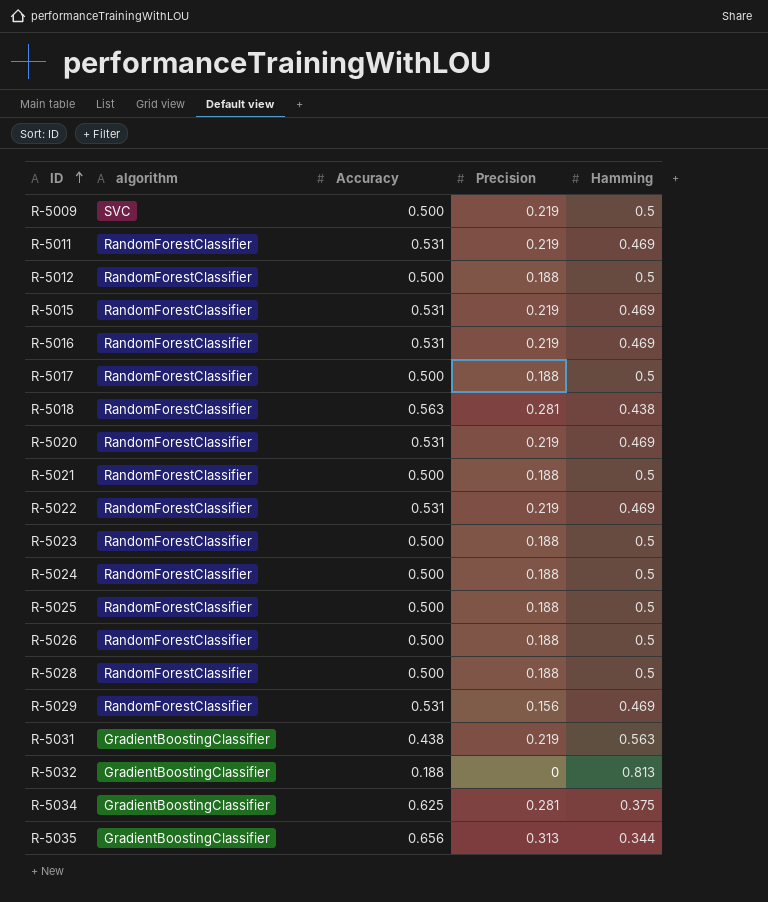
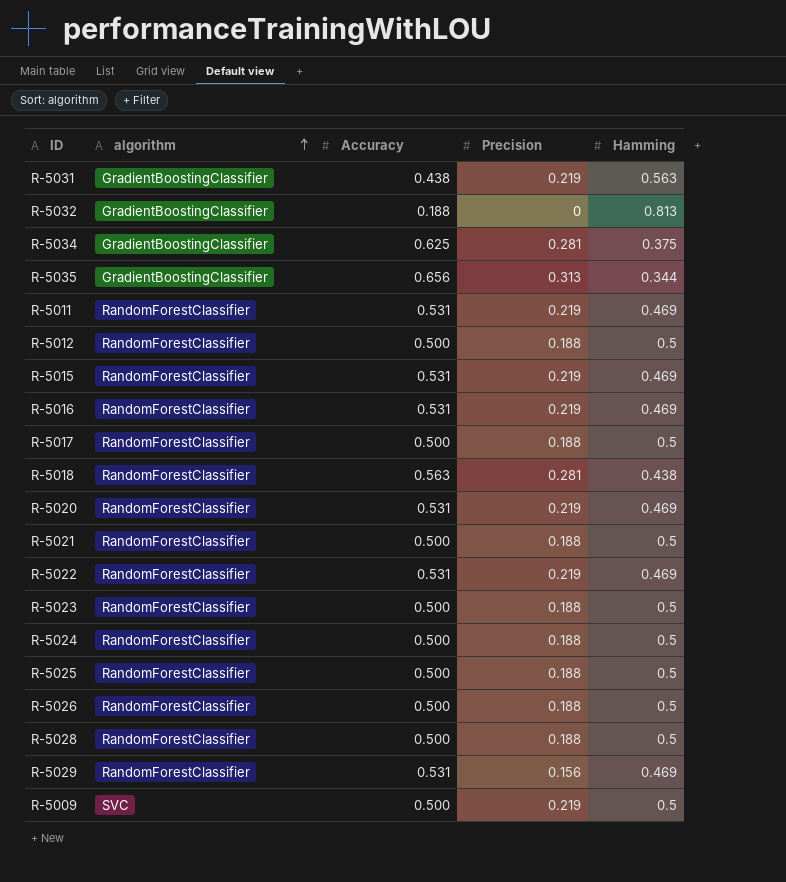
row order: ID ascending -> algorithm ascending

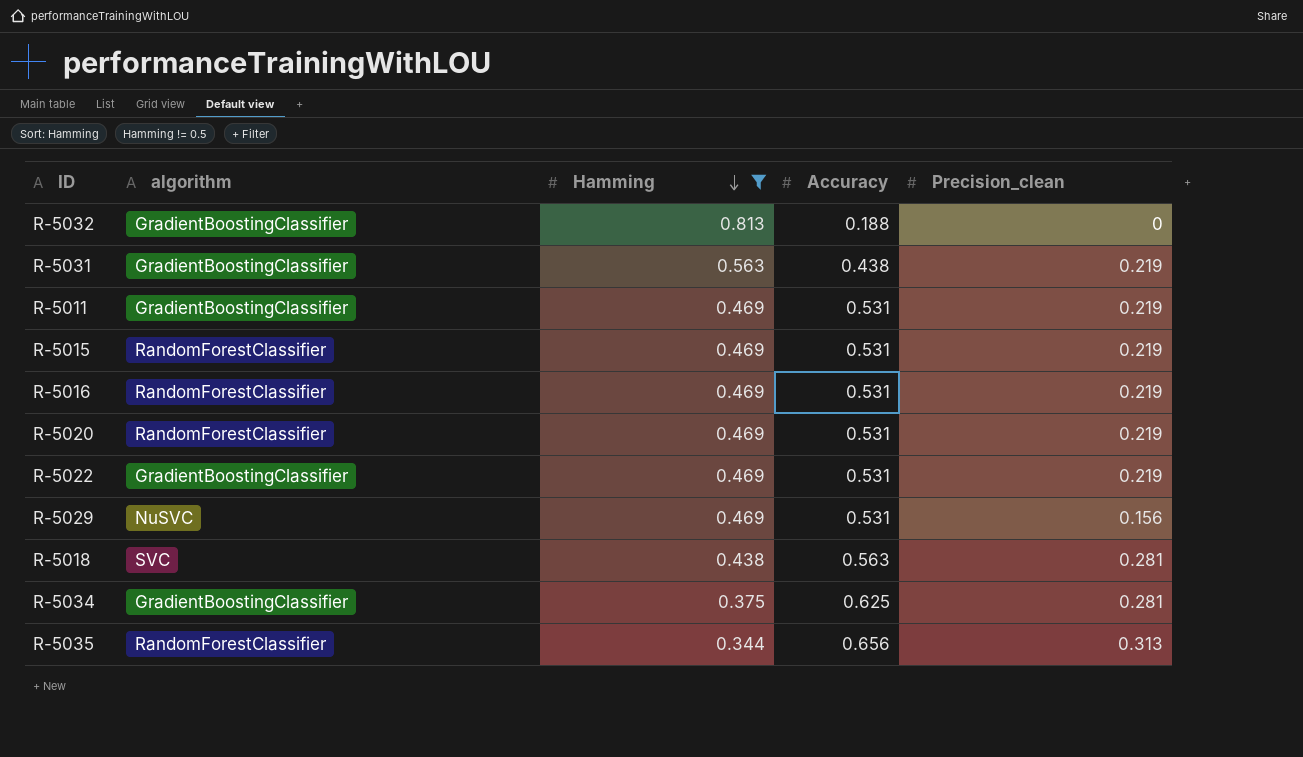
filter: none -> Hamming != 0.5
row order: algorithm ascending -> Hamming descending
column Hamming | position: 5 -> 3
column name: Precision -> Precision_clean
R-5011 | algorithm: RandomForestClassifier -> GradientBoostingClassifier
R-5022 | algorithm: RandomForestClassifier -> GradientBoostingClassifier
R-5029 | algorithm: RandomForestClassifier -> NuSVC
R-5018 | algorithm: RandomForestClassifier -> SVC
R-5035 | algorithm: GradientBoostingClassifier -> RandomForestClassifier

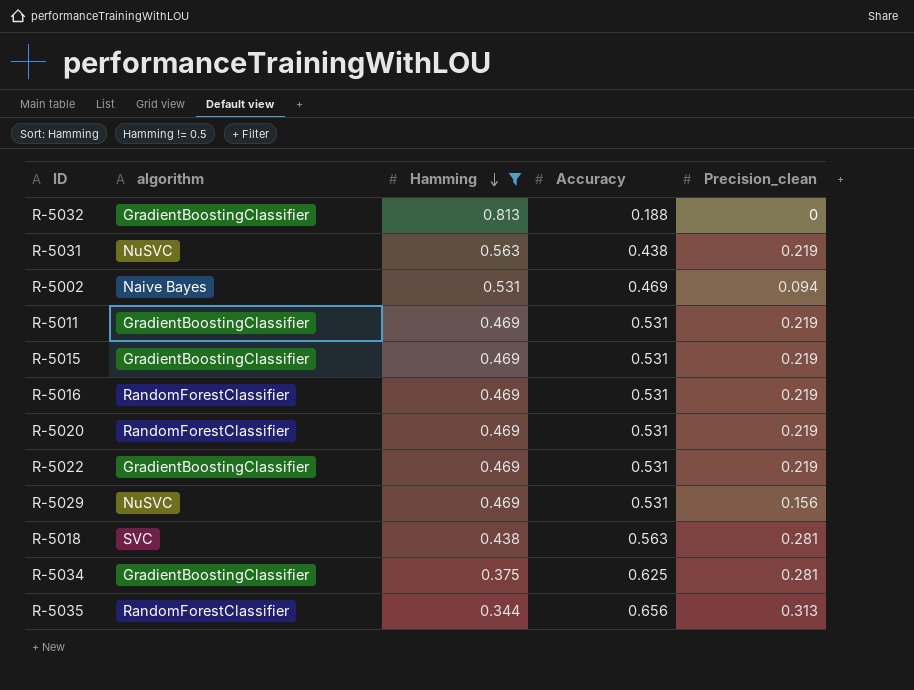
R-5031 | algorithm: GradientBoostingClassifier -> NuSVC
row R-5002: none -> Naive Bayes | 0.531 | 0.469 | 0.094
R-5015 | algorithm: RandomForestClassifier -> GradientBoostingClassifier

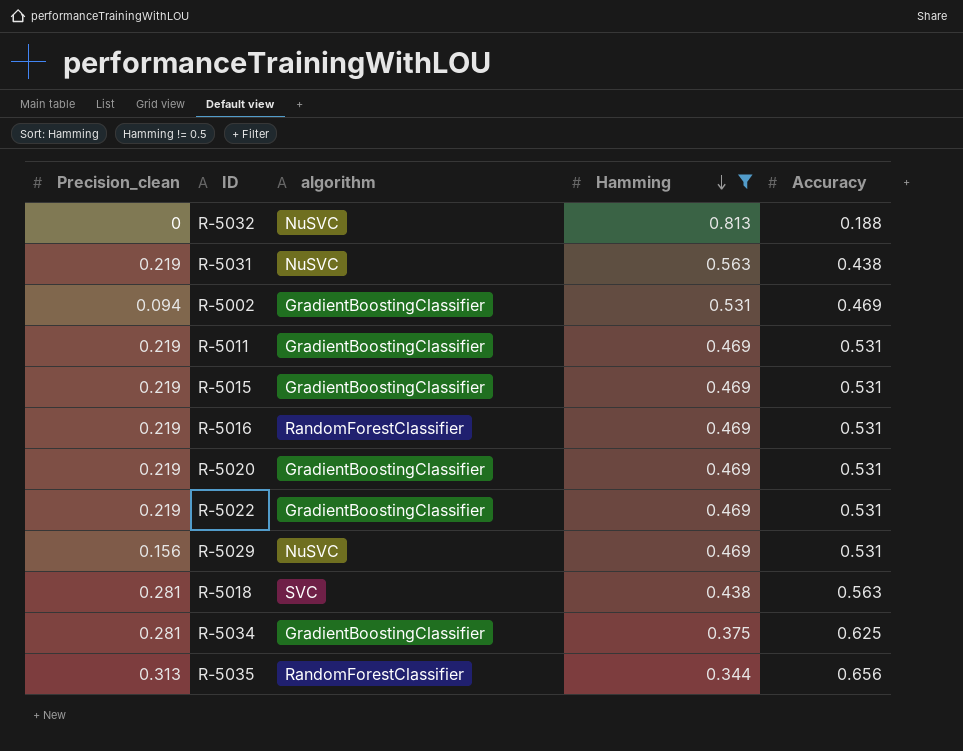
column Precision_clean | position: 5 -> 1
R-5032 | algorithm: GradientBoostingClassifier -> NuSVC
R-5002 | algorithm: Naive Bayes -> GradientBoostingClassifier
R-5020 | algorithm: RandomForestClassifier -> GradientBoostingClassifier

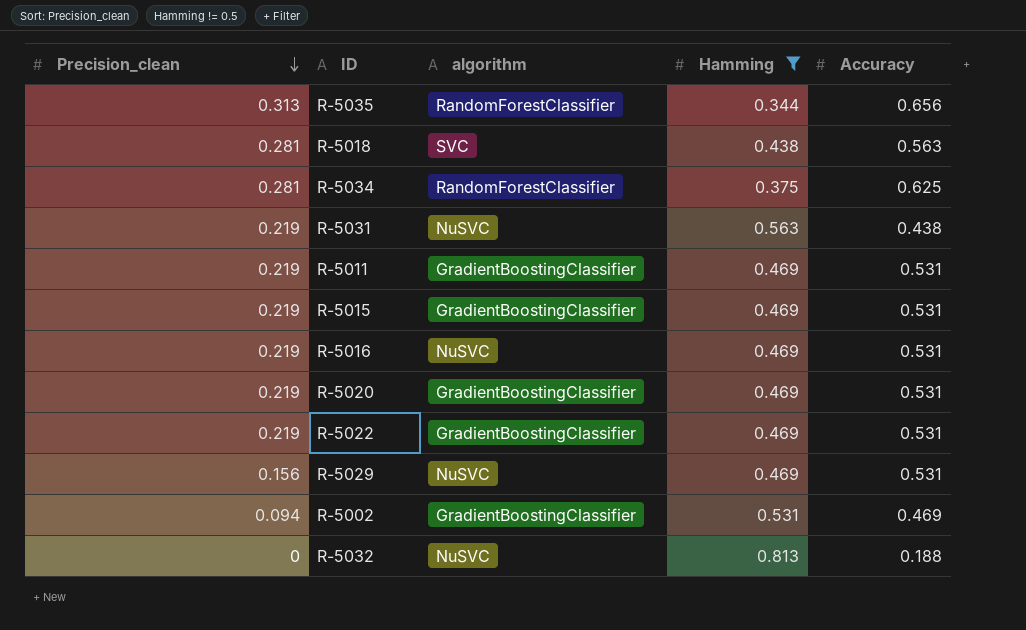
row order: Hamming descending -> Precision_clean descending
R-5034 | algorithm: GradientBoostingClassifier -> RandomForestClassifier
R-5016 | algorithm: RandomForestClassifier -> NuSVC

